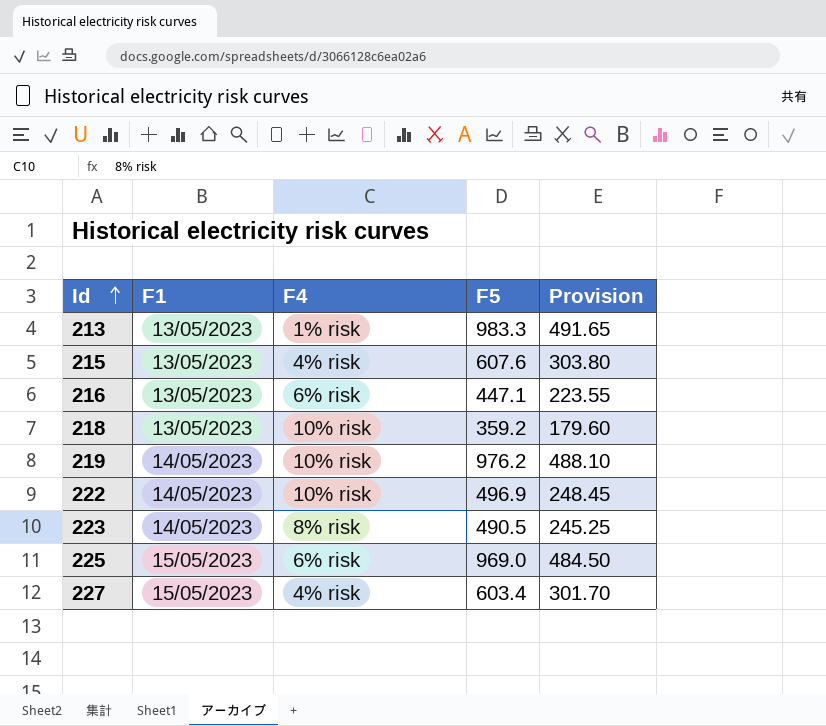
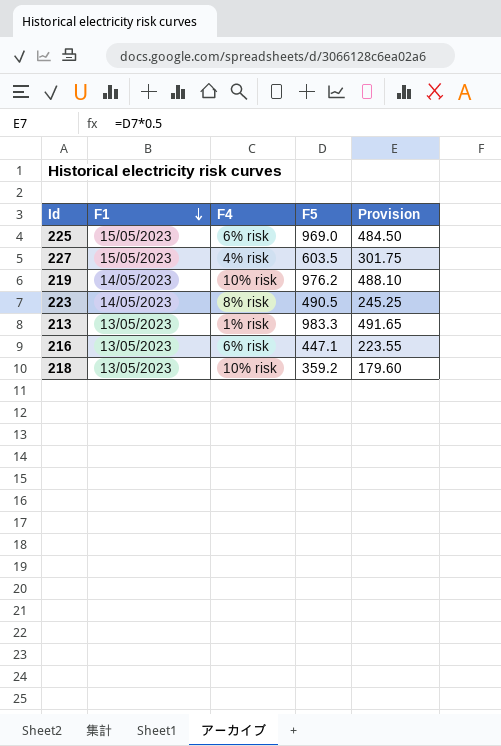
row order: Id ascending -> F1 descending
row 215: 13/05/2023 | 4% risk | 607.6 | 303.80 -> none
row 222: 14/05/2023 | 10% risk | 496.9 | 248.45 -> none
227 | F5: 603.4 -> 603.5
227 | Provision: 301.70 -> 301.75

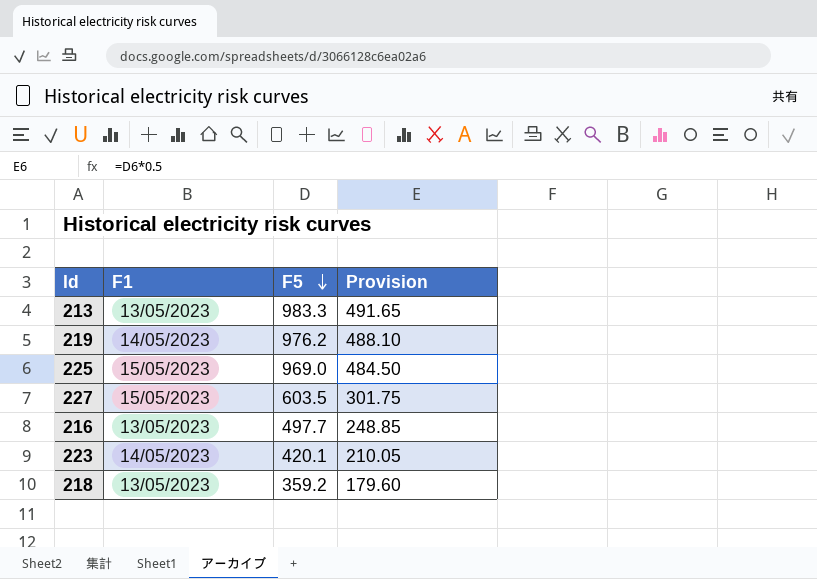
row order: F1 descending -> F5 descending
column F4 | position: 3 -> none
216 | F5: 447.1 -> 497.7
216 | Provision: 223.55 -> 248.85
223 | F5: 490.5 -> 420.1
223 | Provision: 245.25 -> 210.05

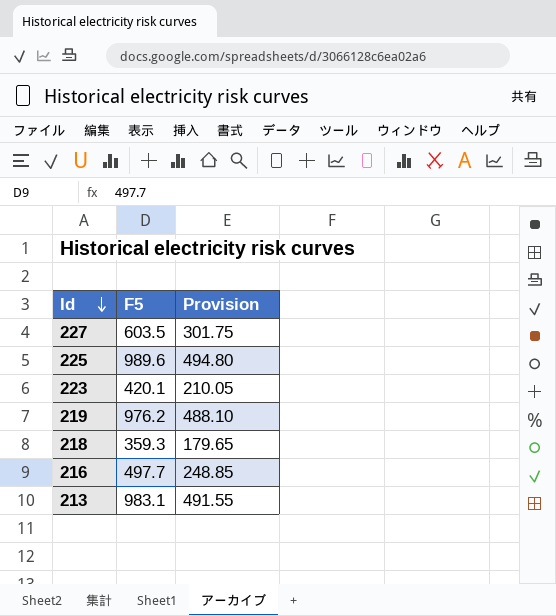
row order: F5 descending -> Id descending
column F1 | position: 2 -> none
225 | F5: 969.0 -> 989.6
225 | Provision: 484.50 -> 494.80
218 | F5: 359.2 -> 359.3
218 | Provision: 179.60 -> 179.65
213 | F5: 983.3 -> 983.1
213 | Provision: 491.65 -> 491.55

